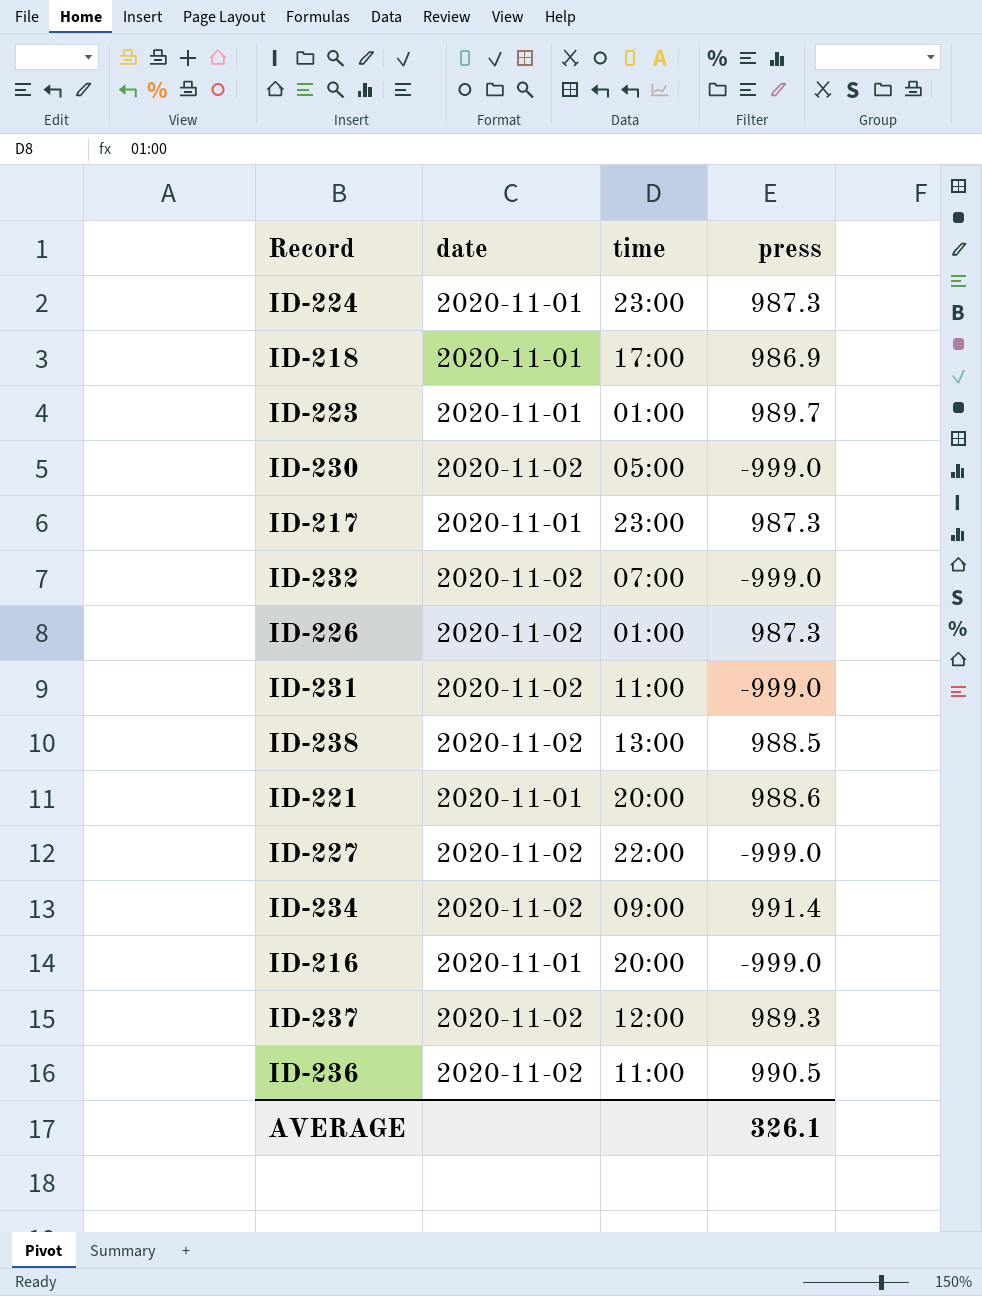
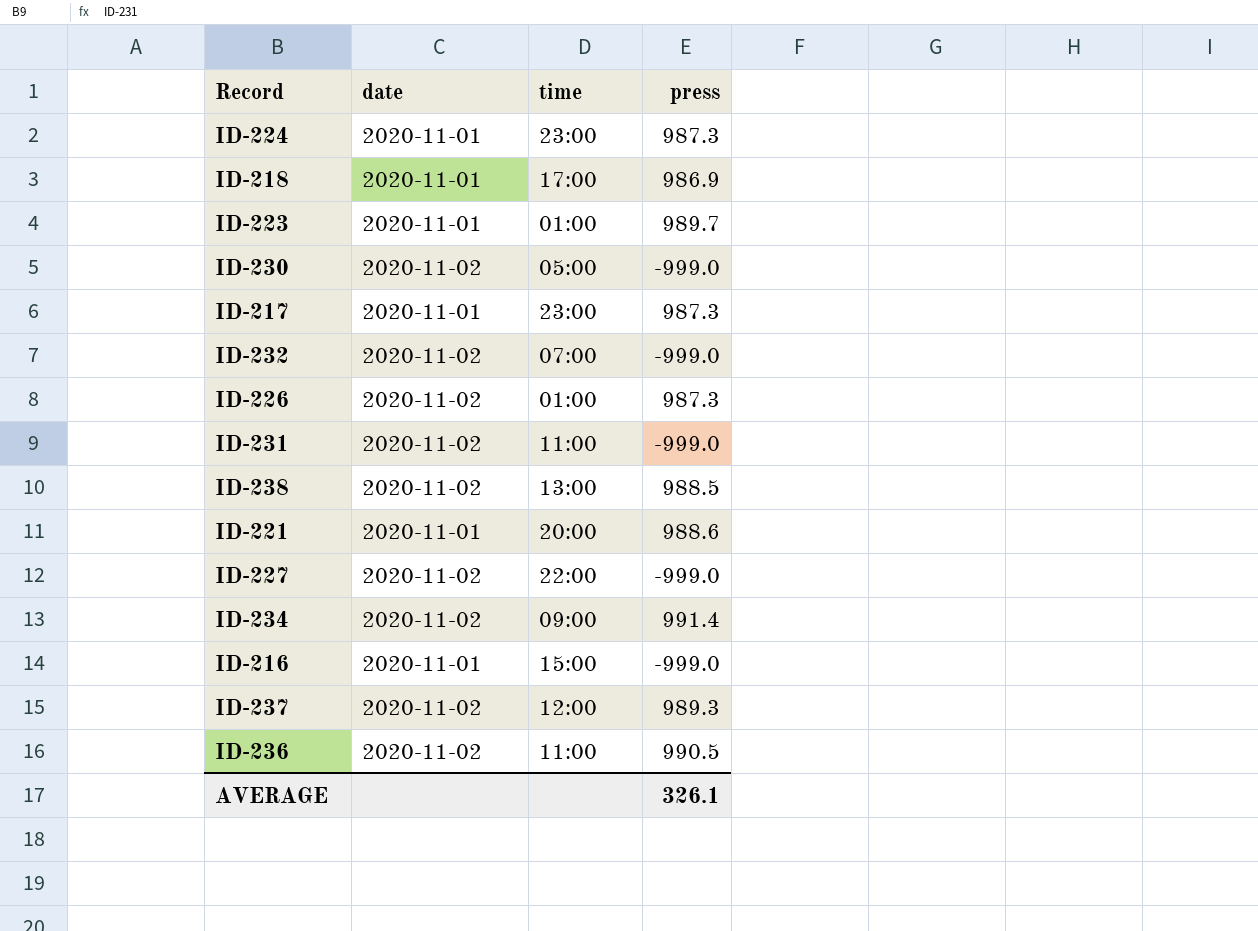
ID-216 | time: 20:00 -> 15:00

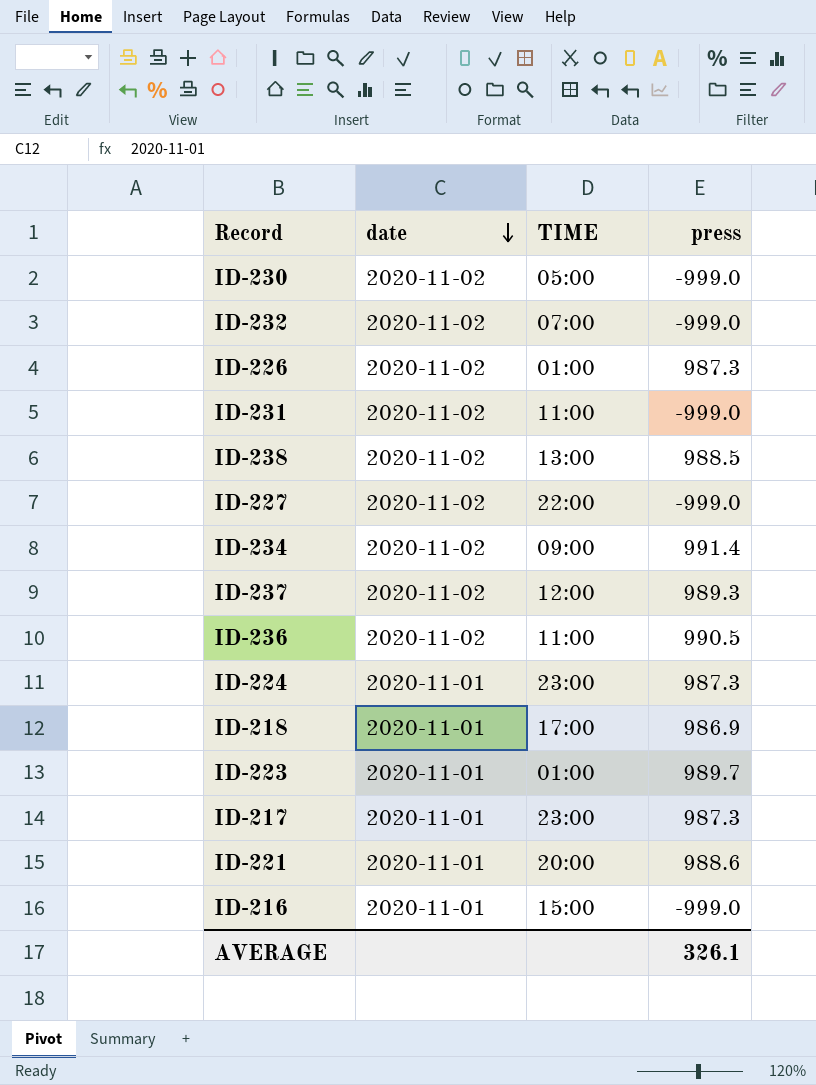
row order: none -> date descending
column name: time -> TIME

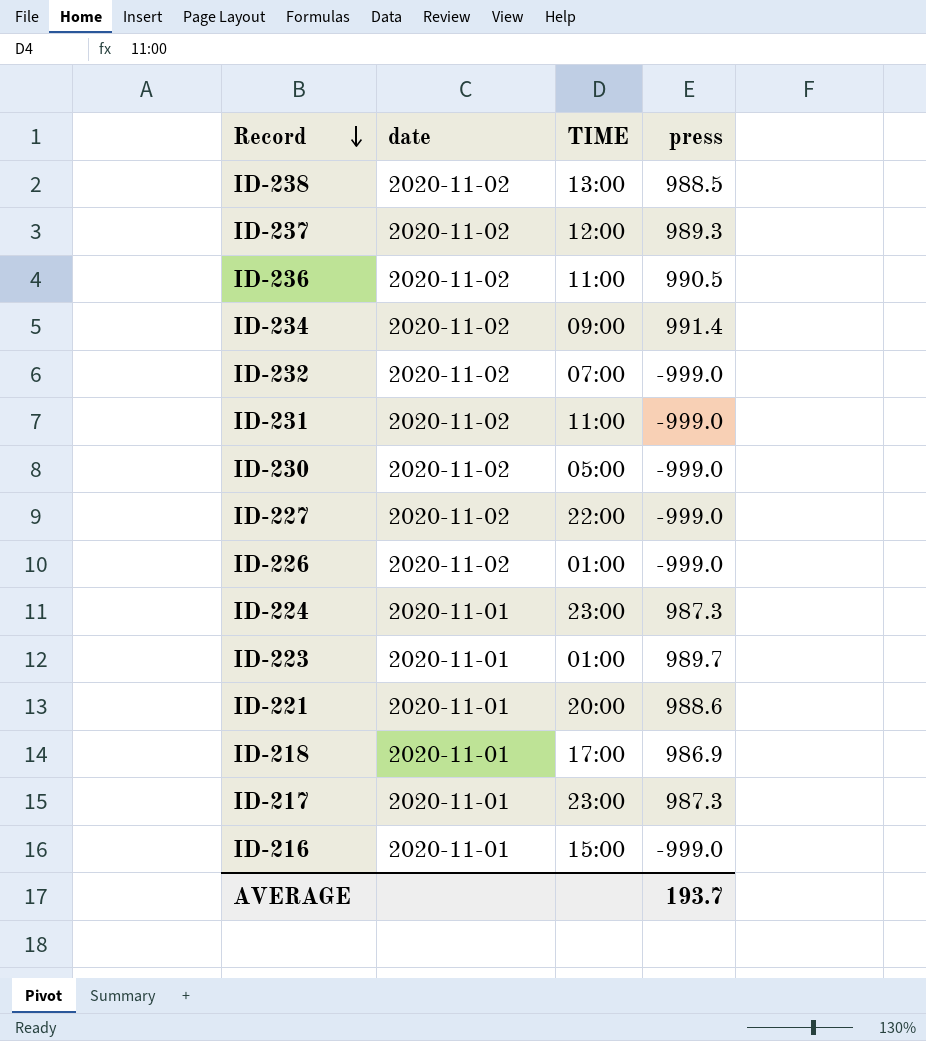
row order: date descending -> Record descending
ID-226 | press: 987.3 -> -999.0
AVERAGE | press: 326.1 -> 193.7

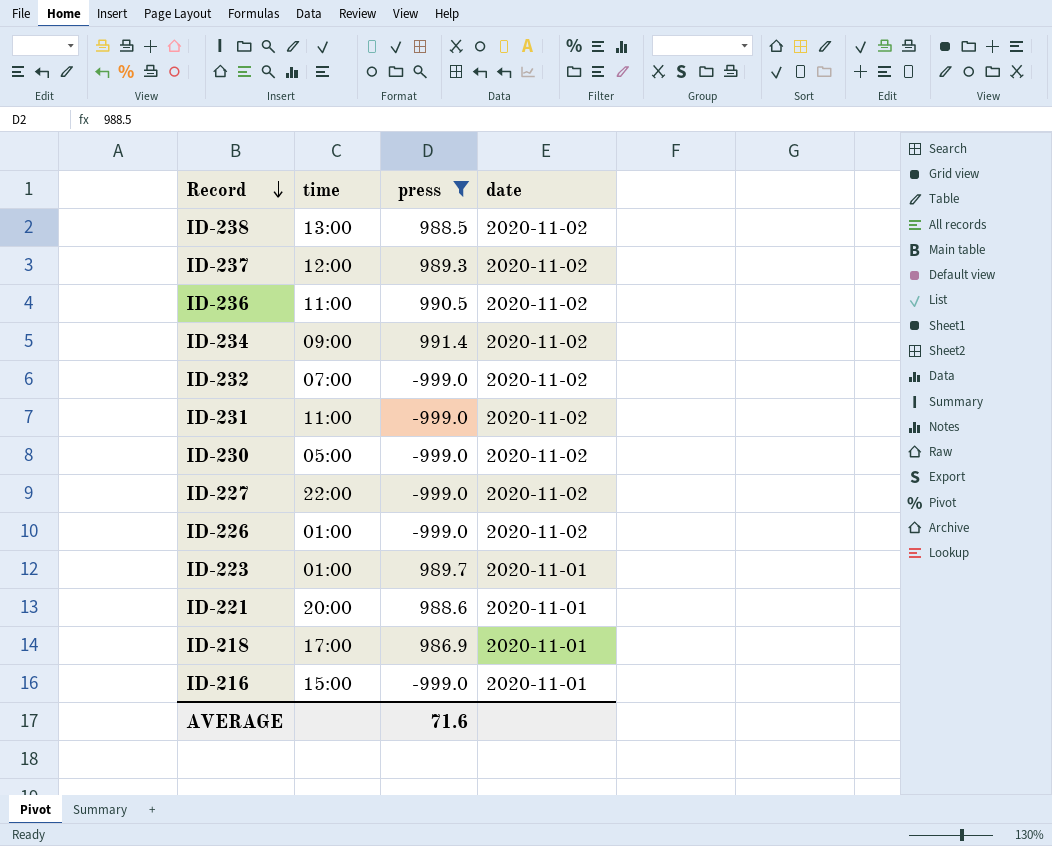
filter: none -> press != 987.3
column name: TIME -> time
column date | position: 2 -> 4
AVERAGE | press: 193.7 -> 71.6

